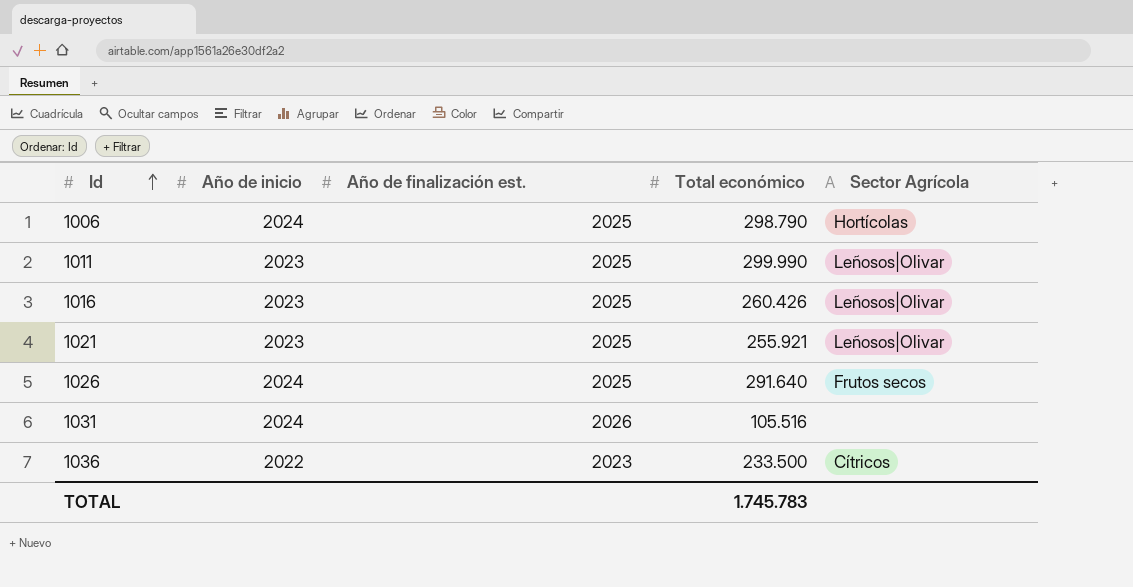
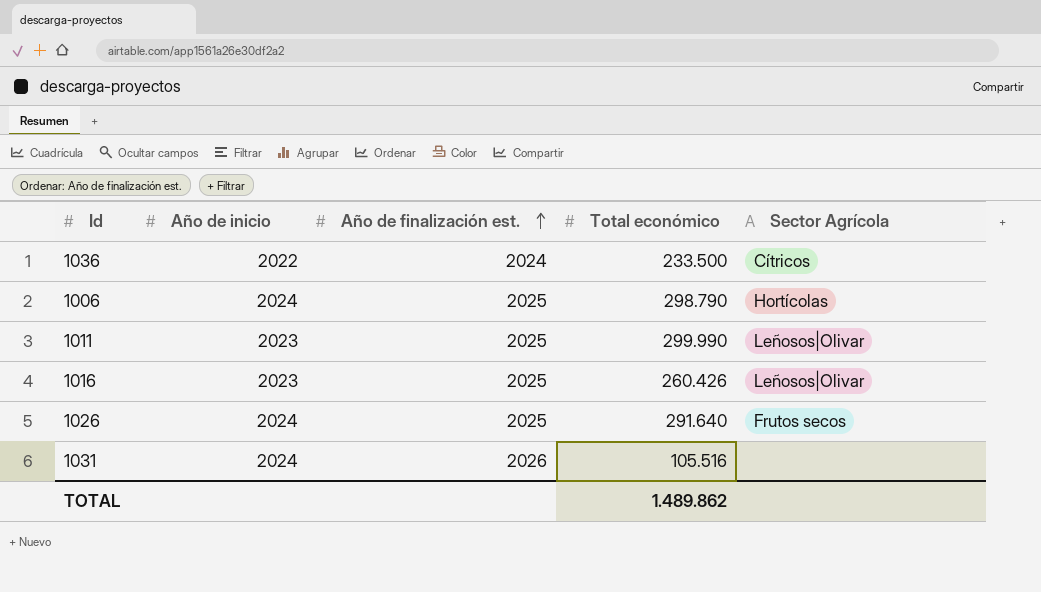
row order: Id ascending -> Año de finalización est. ascending
row 1021: 2023 | 2025 | 255.921 | Leñosos|Olivar -> none
1036 | Año de finalización est.: 2023 -> 2024
TOTAL | Total económico: 1.745.783 -> 1.489.862

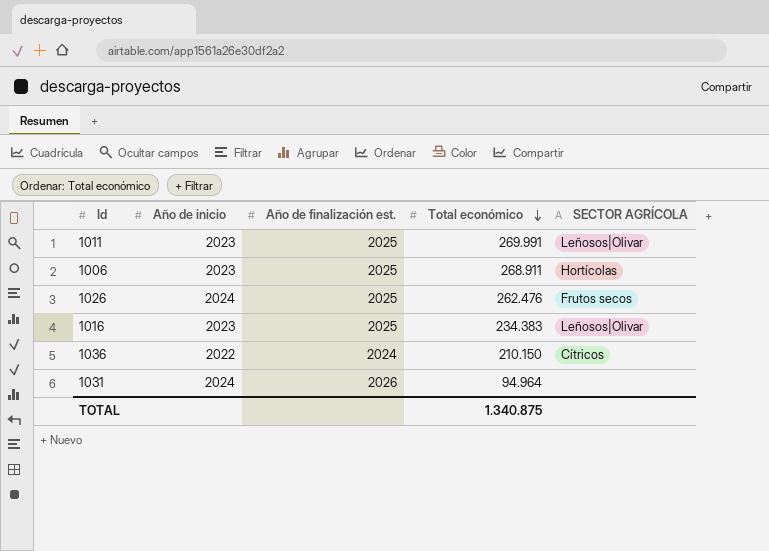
row order: Año de finalización est. ascending -> Total económico descending
column name: Sector Agrícola -> SECTOR AGRÍCOLA
1011 | Total económico: 299.990 -> 269.991
1006 | Año de inicio: 2024 -> 2023
1006 | Total económico: 298.790 -> 268.911
1026 | Total económico: 291.640 -> 262.476
1016 | Total económico: 260.426 -> 234.383
1036 | Total económico: 233.500 -> 210.150
1031 | Total económico: 105.516 -> 94.964
TOTAL | Total económico: 1.489.862 -> 1.340.875

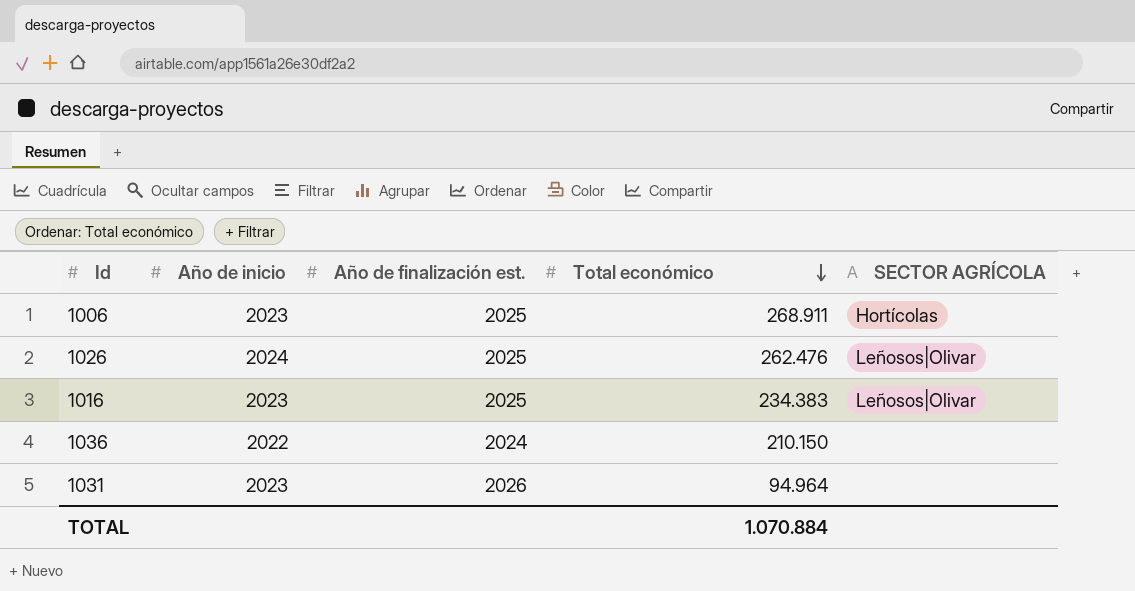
row 1011: 2023 | 2025 | 269.991 | Leñosos|Olivar -> none
1026 | SECTOR AGRÍCOLA: Frutos secos -> Leñosos|Olivar
1036 | SECTOR AGRÍCOLA: Cítricos -> none
1031 | Año de inicio: 2024 -> 2023
TOTAL | Total económico: 1.340.875 -> 1.070.884

